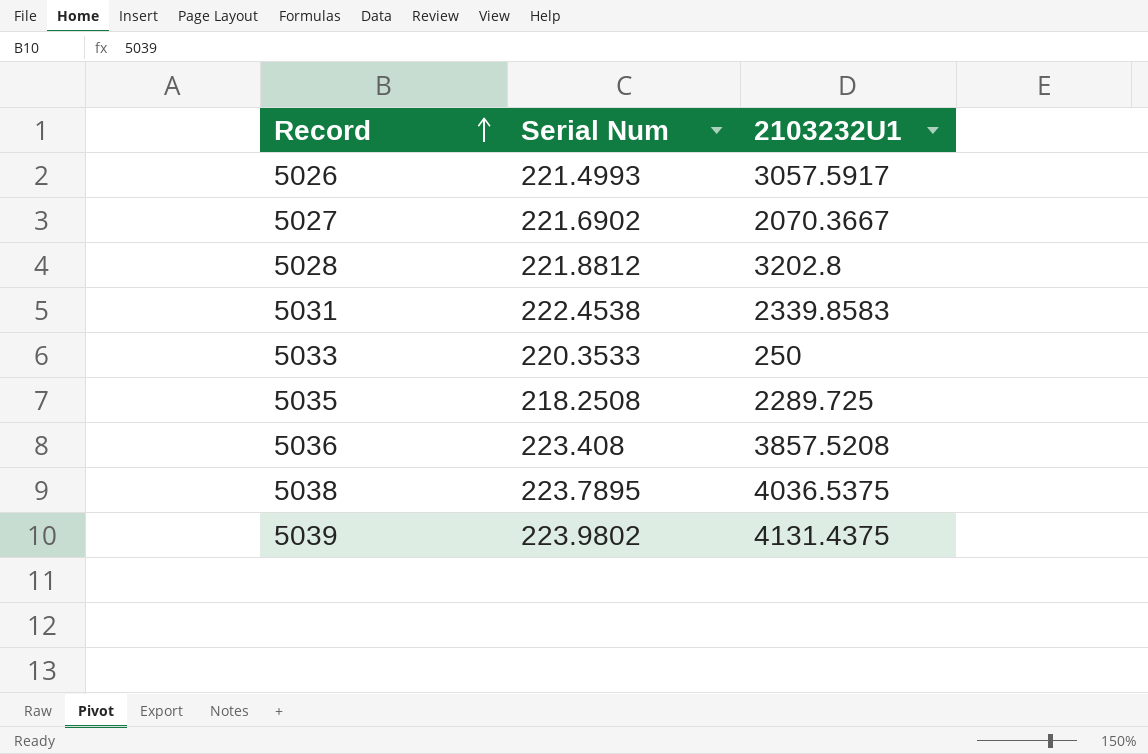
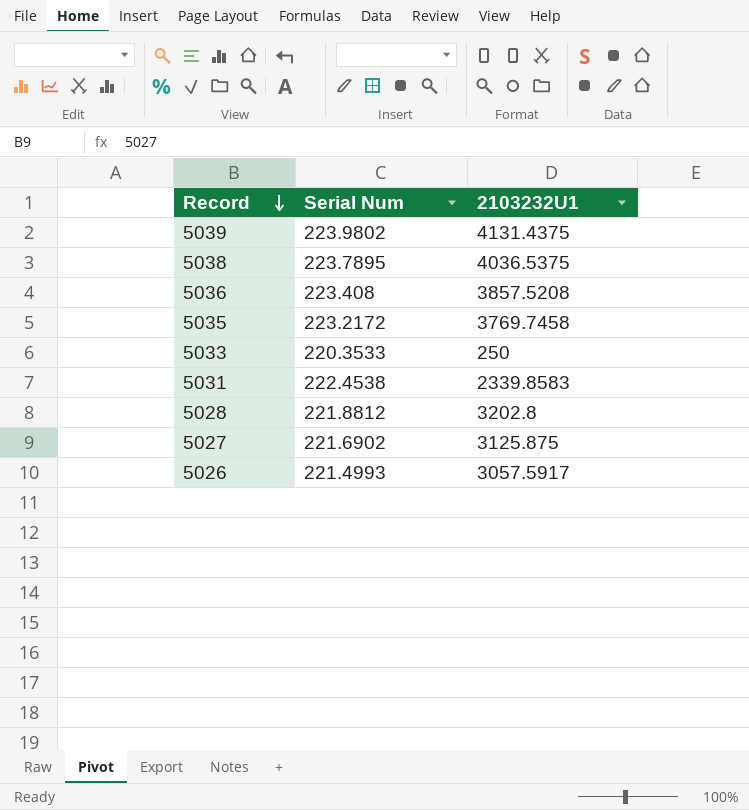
row order: Record ascending -> Record descending
5035 | Serial Num: 218.2508 -> 223.2172
5035 | 2103232U1: 2289.725 -> 3769.7458
5027 | 2103232U1: 2070.3667 -> 3125.875

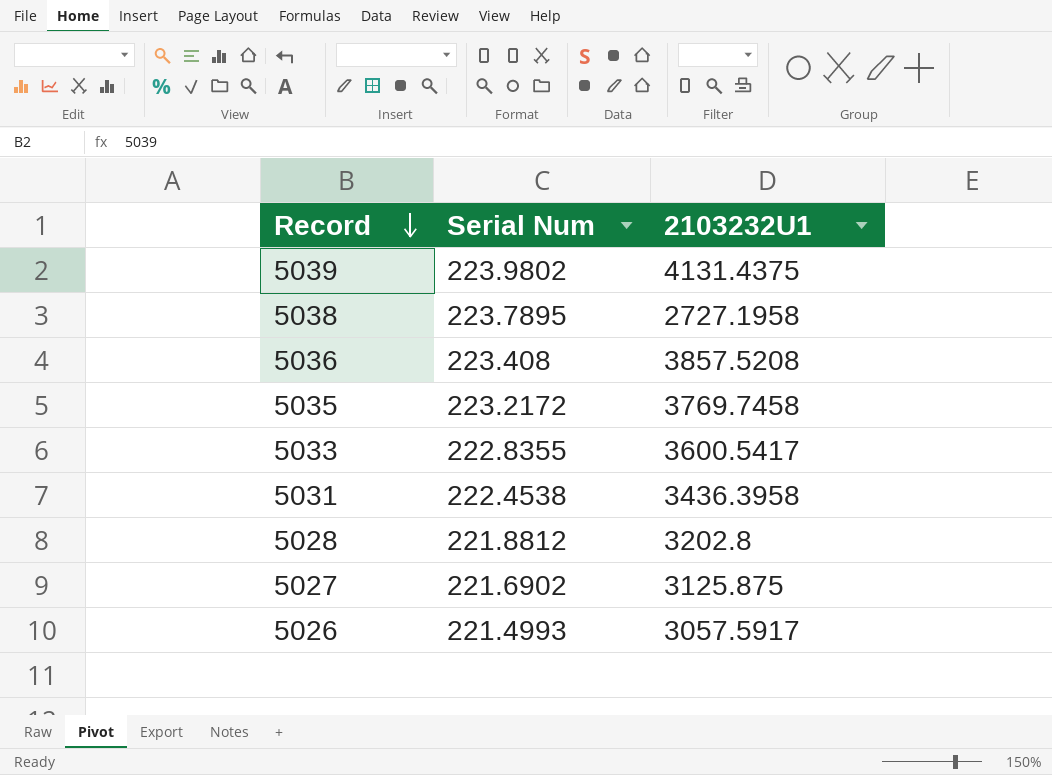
5038 | 2103232U1: 4036.5375 -> 2727.1958
5033 | Serial Num: 220.3533 -> 222.8355
5033 | 2103232U1: 250 -> 3600.5417
5031 | 2103232U1: 2339.8583 -> 3436.3958

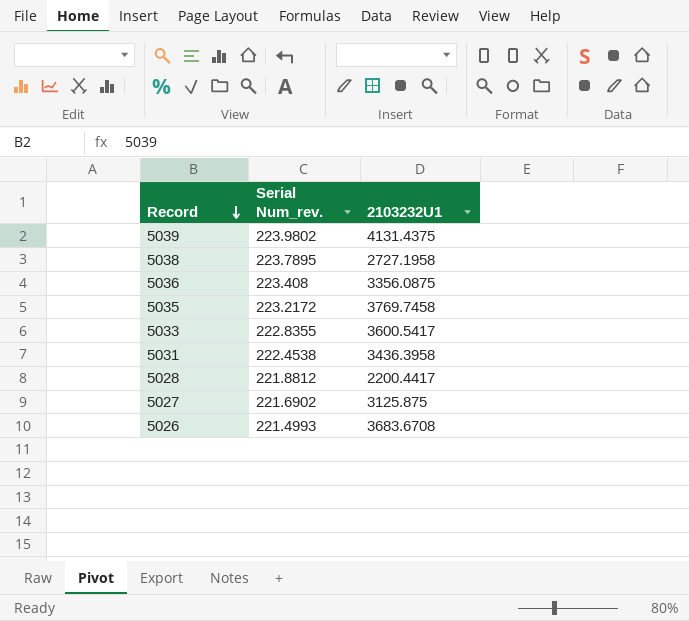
column name: Serial Num -> Serial Num_rev.
5036 | 2103232U1: 3857.5208 -> 3356.0875
5028 | 2103232U1: 3202.8 -> 2200.4417
5026 | 2103232U1: 3057.5917 -> 3683.6708

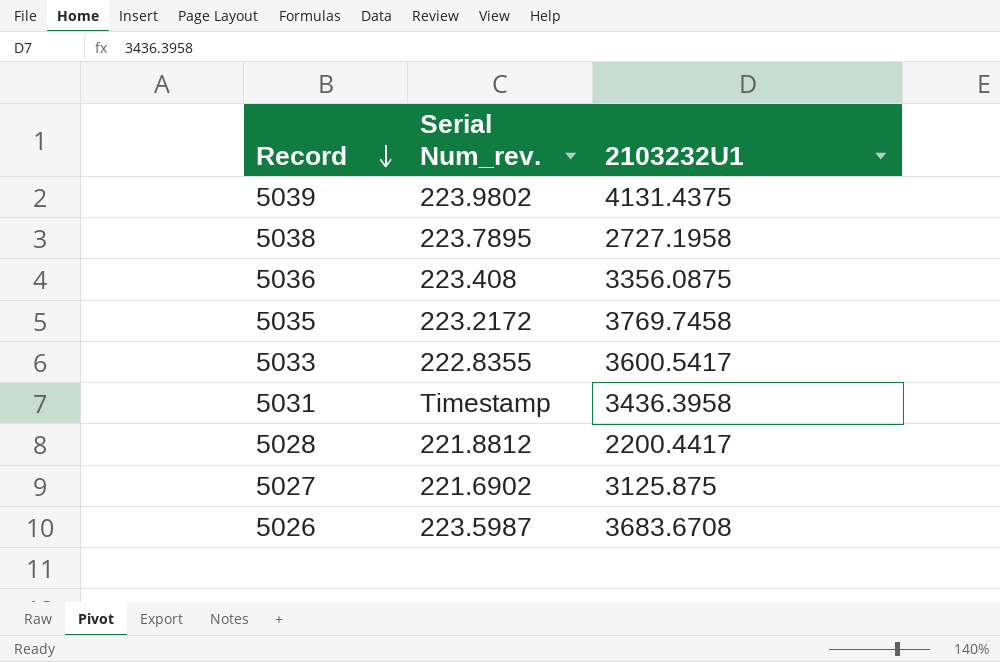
5031 | Serial Num_rev.: 222.4538 -> Timestamp
5026 | Serial Num_rev.: 221.4993 -> 223.5987

